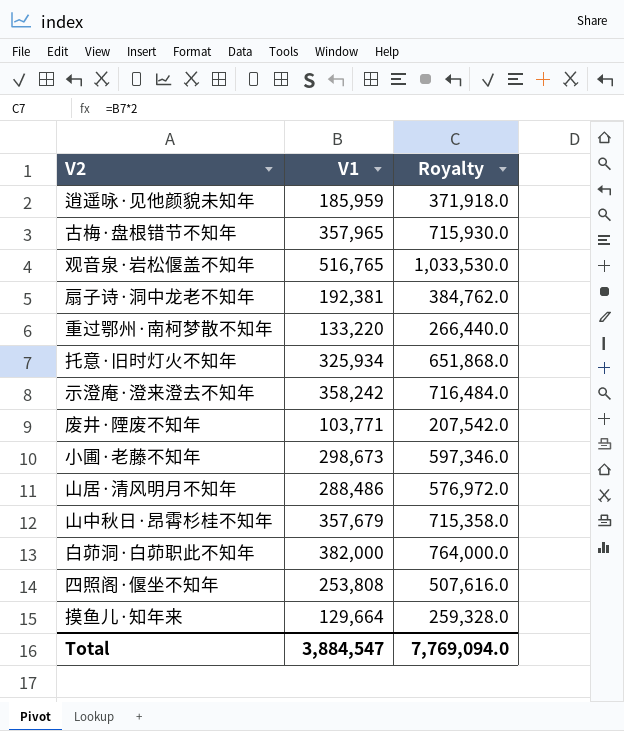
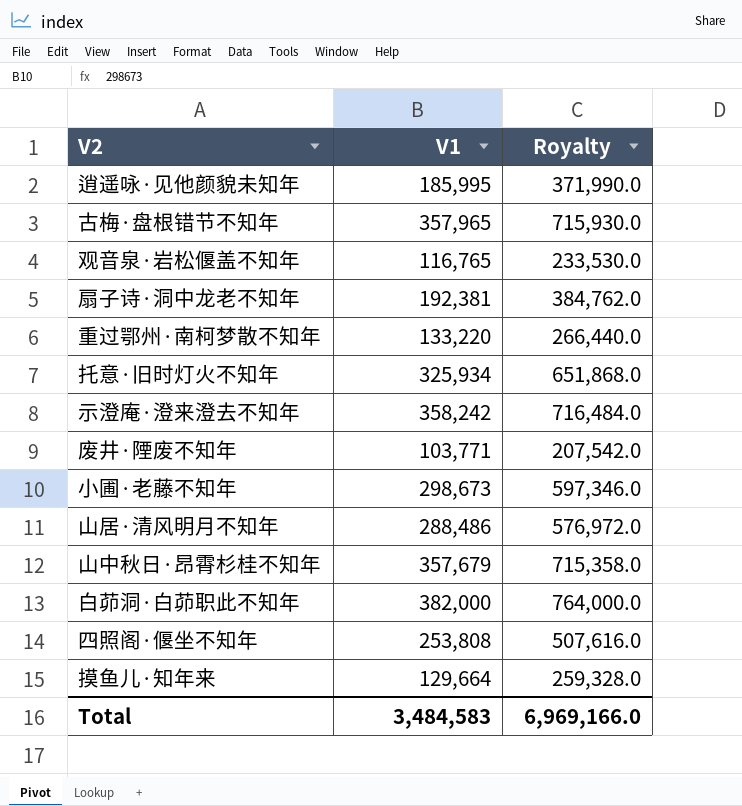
逍遥咏·见他颜貌未知年 | V1: 185,959 -> 185,995
逍遥咏·见他颜貌未知年 | Royalty: 371,918.0 -> 371,990.0
观音泉·岩松偃盖不知年 | V1: 516,765 -> 116,765
观音泉·岩松偃盖不知年 | Royalty: 1,033,530.0 -> 233,530.0
Total | V1: 3,884,547 -> 3,484,583
Total | Royalty: 7,769,094.0 -> 6,969,166.0

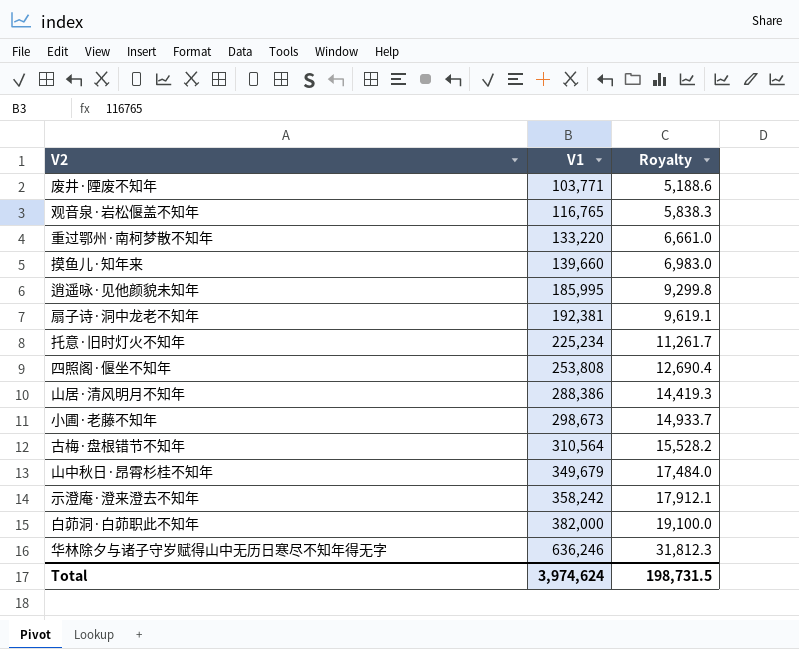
row order: none -> V1 ascending
column Royalty | formula: [V1] * 2 -> [V1] * 0.05
摸鱼儿·知年来 | V1: 129,664 -> 139,660
托意·旧时灯火不知年 | V1: 325,934 -> 225,234
山居·清风明月不知年 | V1: 288,486 -> 288,386
古梅·盘根错节不知年 | V1: 357,965 -> 310,564
山中秋日·昂霄杉桂不知年 | V1: 357,679 -> 349,679
row 华林除夕与诸子守岁赋得山中无历日寒尽不知年得无字: none -> 636,246 | 31,812.3
Total | V1: 3,484,583 -> 3,974,624
Total | Royalty: 6,969,166.0 -> 198,731.5

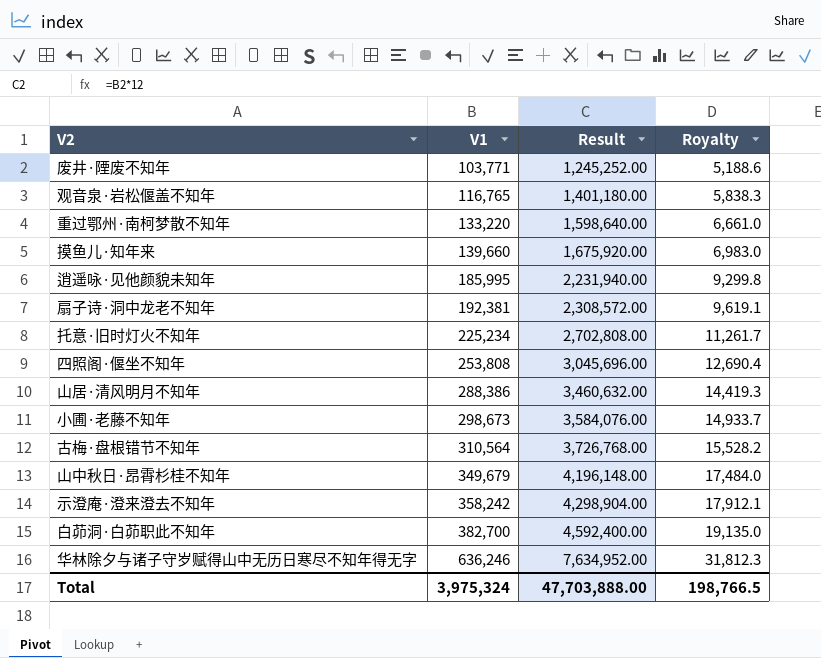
column Result | formula: none -> [V1] * 12
白茆洞·白茆职此不知年 | V1: 382,000 -> 382,700
白茆洞·白茆职此不知年 | Royalty: 19,100.0 -> 19,135.0
Total | V1: 3,974,624 -> 3,975,324
Total | Royalty: 198,731.5 -> 198,766.5

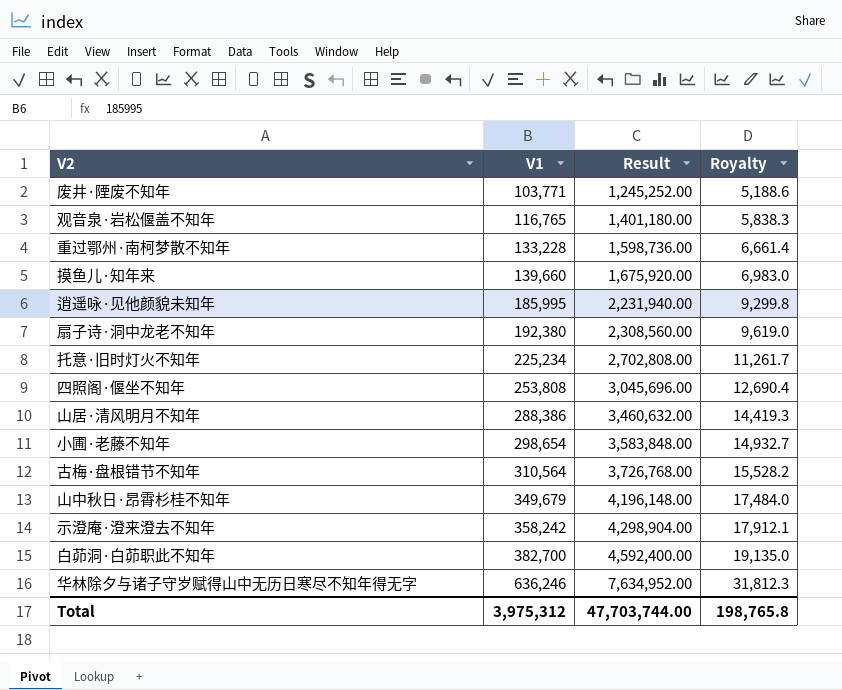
重过鄂州·南柯梦散不知年 | V1: 133,220 -> 133,228
重过鄂州·南柯梦散不知年 | Result: 1,598,640.00 -> 1,598,736.00
重过鄂州·南柯梦散不知年 | Royalty: 6,661.0 -> 6,661.4
扇子诗·洞中龙老不知年 | V1: 192,381 -> 192,380
扇子诗·洞中龙老不知年 | Result: 2,308,572.00 -> 2,308,560.00
扇子诗·洞中龙老不知年 | Royalty: 9,619.1 -> 9,619.0
小圃·老藤不知年 | V1: 298,673 -> 298,654
小圃·老藤不知年 | Result: 3,584,076.00 -> 3,583,848.00
小圃·老藤不知年 | Royalty: 14,933.7 -> 14,932.7
Total | V1: 3,975,324 -> 3,975,312
Total | Result: 47,703,888.00 -> 47,703,744.00
Total | Royalty: 198,766.5 -> 198,765.8

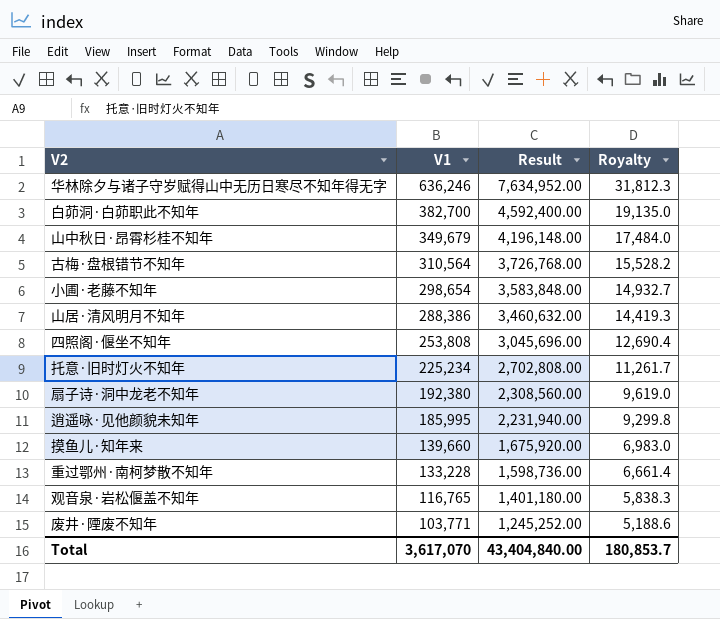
row order: V1 ascending -> V1 descending
row 示澄庵·澄来澄去不知年: 358,242 | 4,298,904.00 | 17,912.1 -> none
Total | V1: 3,975,312 -> 3,617,070
Total | Result: 47,703,744.00 -> 43,404,840.00
Total | Royalty: 198,765.8 -> 180,853.7

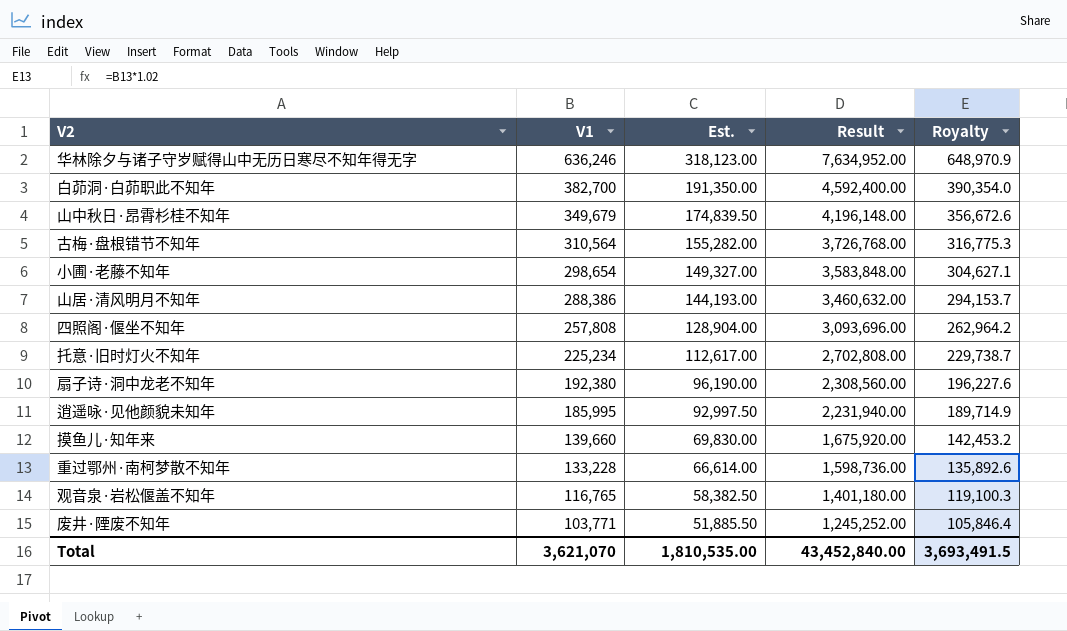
column Est. | formula: none -> [V1] * 0.5
column Royalty | formula: [V1] * 0.05 -> [V1] * 1.02
四照阁·偃坐不知年 | V1: 253,808 -> 257,808
四照阁·偃坐不知年 | Result: 3,045,696.00 -> 3,093,696.00
Total | V1: 3,617,070 -> 3,621,070
Total | Result: 43,404,840.00 -> 43,452,840.00
Total | Royalty: 180,853.7 -> 3,693,491.5

